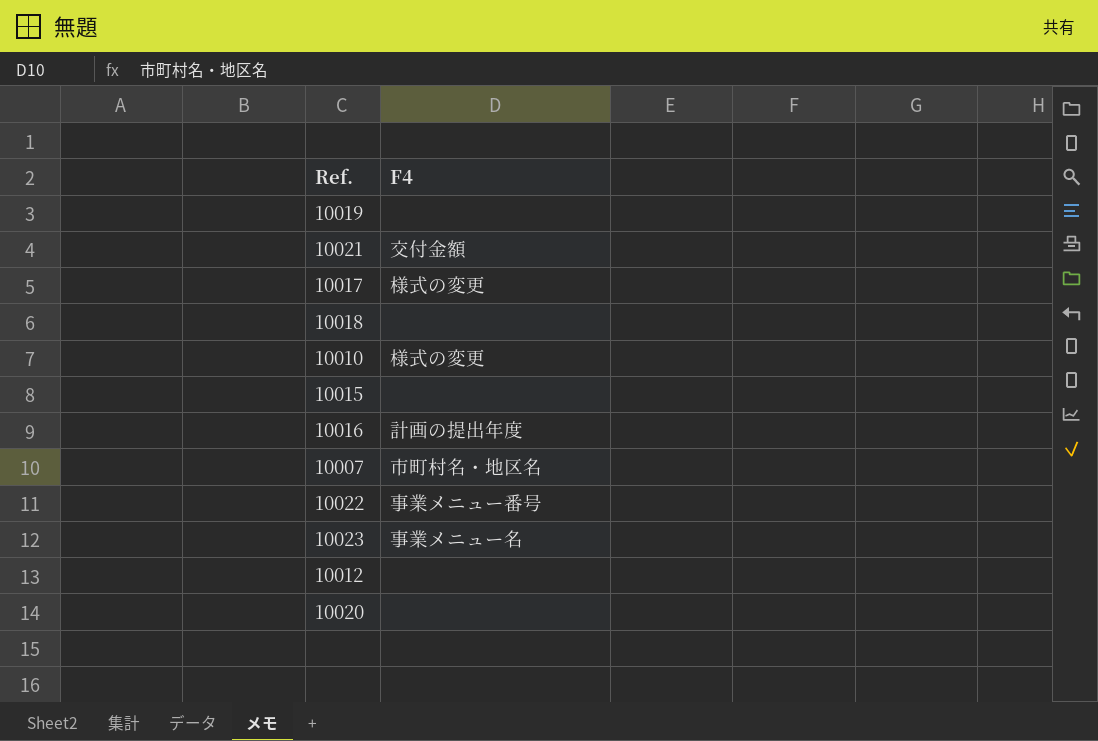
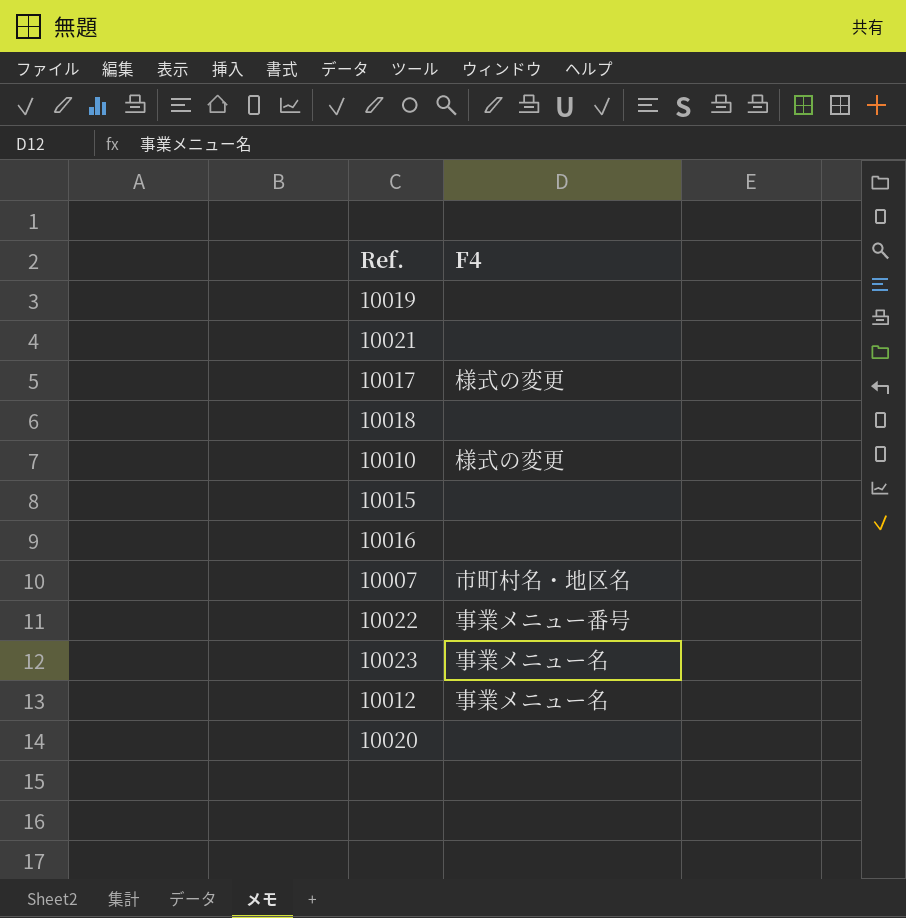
10021 | F4: 交付金額 -> none
10016 | F4: 計画の提出年度 -> none
10012 | F4: none -> 事業メニュー名

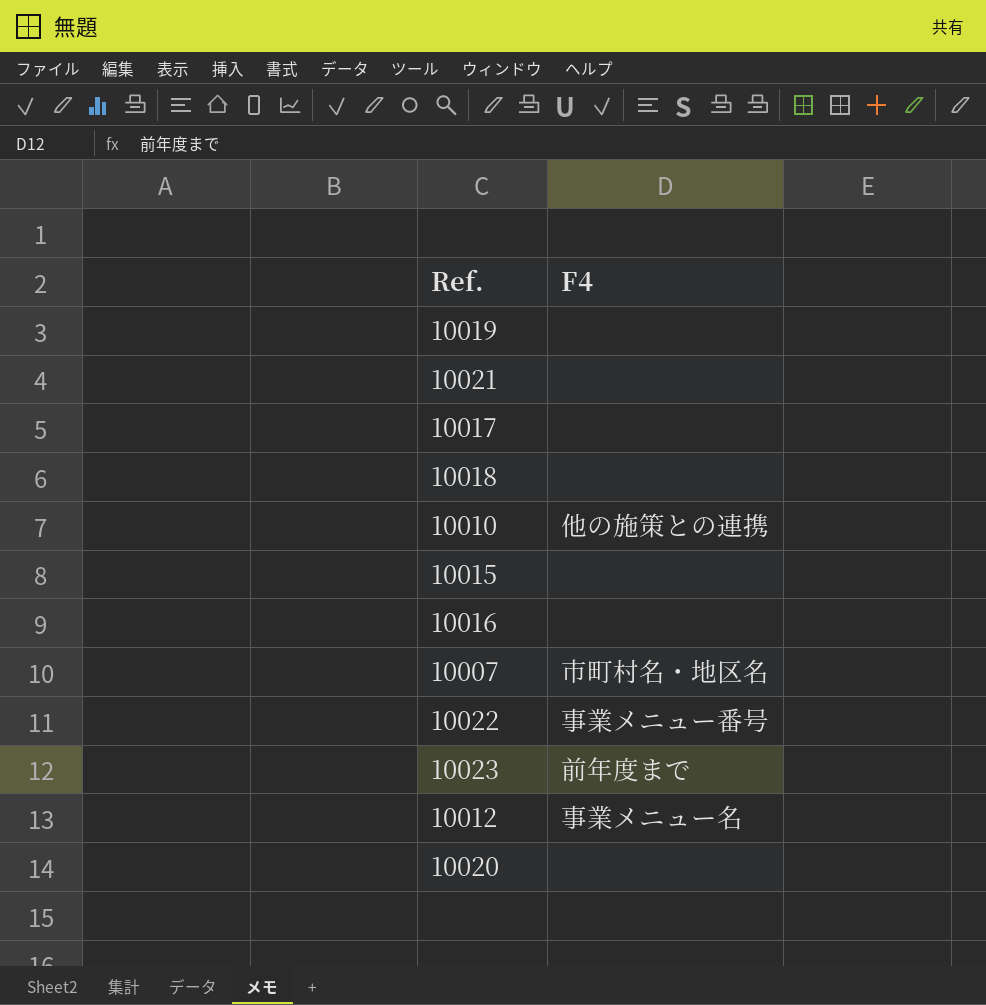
10017 | F4: 様式の変更 -> none
10010 | F4: 様式の変更 -> 他の施策との連携
10023 | F4: 事業メニュー名 -> 前年度まで

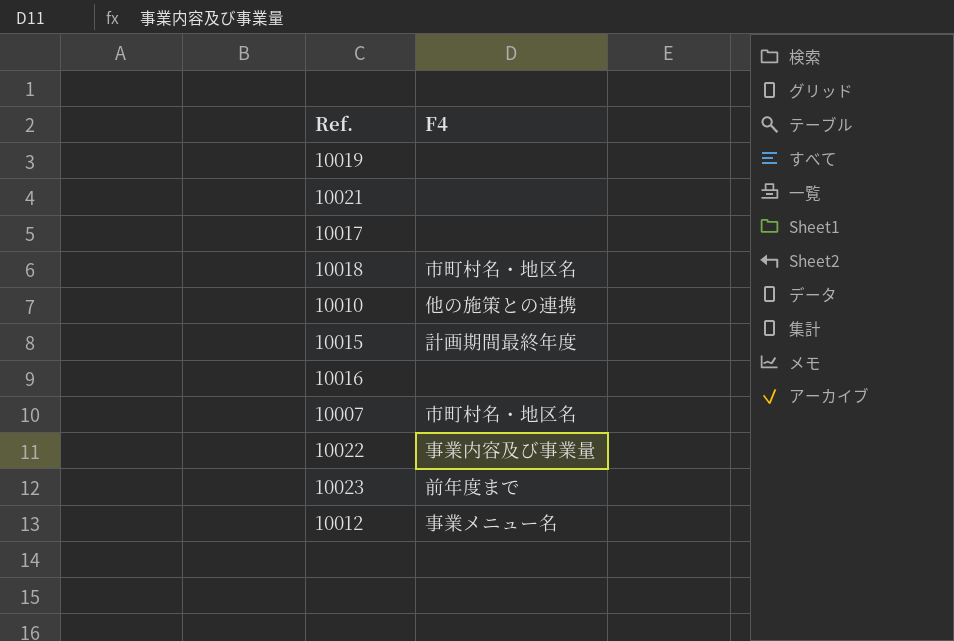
row 10020: none -> none
10018 | F4: none -> 市町村名・地区名
10015 | F4: none -> 計画期間最終年度
10022 | F4: 事業メニュー番号 -> 事業内容及び事業量

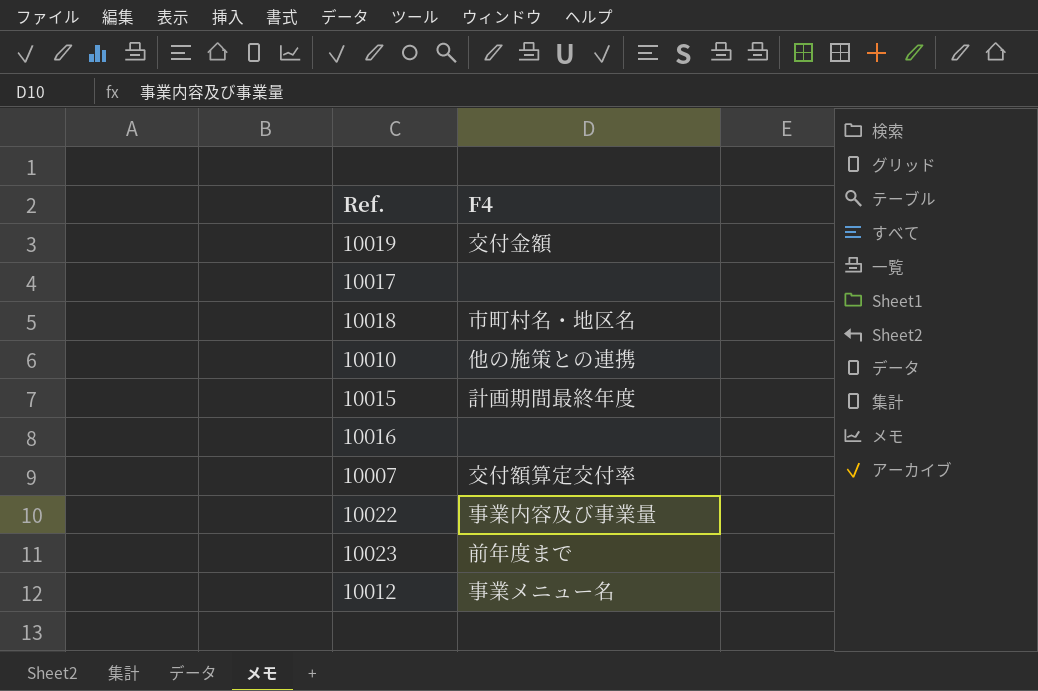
row 10021: none -> none
10019 | F4: none -> 交付金額
10007 | F4: 市町村名・地区名 -> 交付額算定交付率

